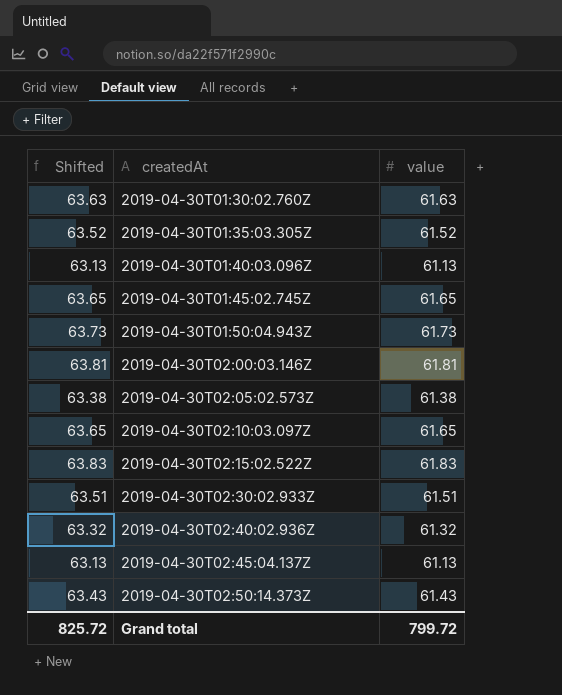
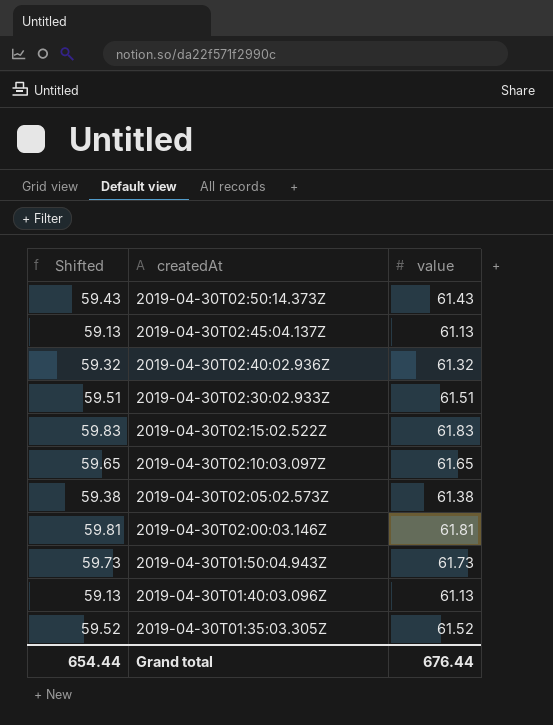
row order: createdAt ascending -> createdAt descending
column Shifted | formula: [value] + 2 -> [value] - 2
row 2019-04-30T01:30:02.760Z: 63.63 | 61.63 -> none
row 2019-04-30T01:45:02.745Z: 63.65 | 61.65 -> none
Grand total | Shifted: 825.72 -> 654.44
Grand total | value: 799.72 -> 676.44

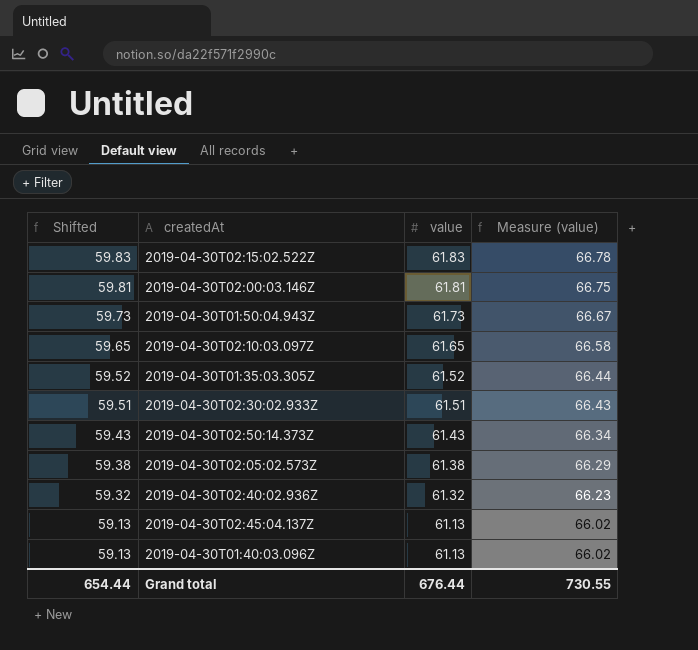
row order: createdAt descending -> Shifted descending
column Measure (value) | formula: none -> [value] * 1.08

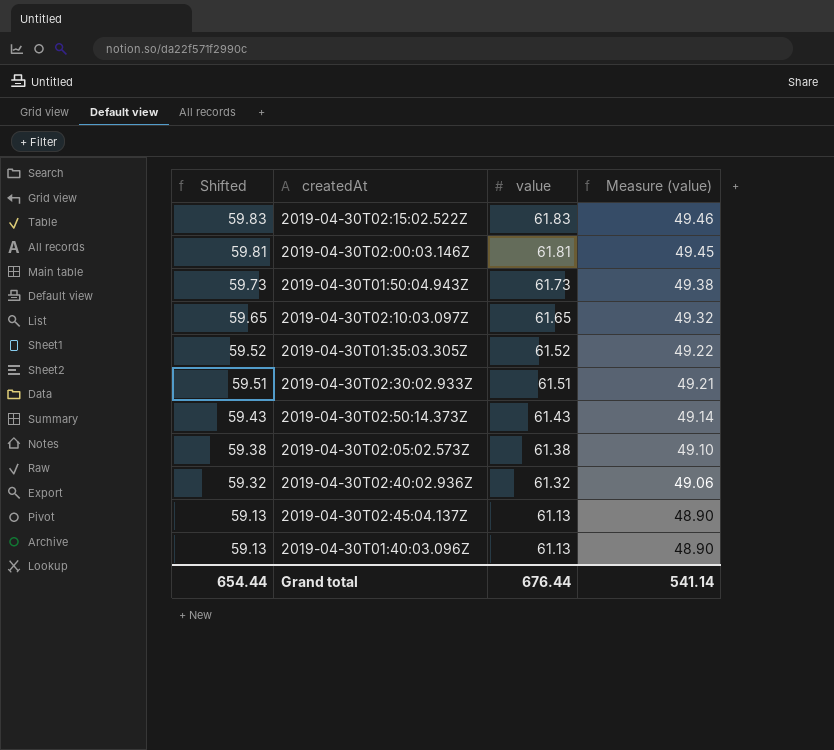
column Measure (value) | formula: [value] * 1.08 -> [value] * 0.8
Grand total | Measure (value): 730.55 -> 541.14

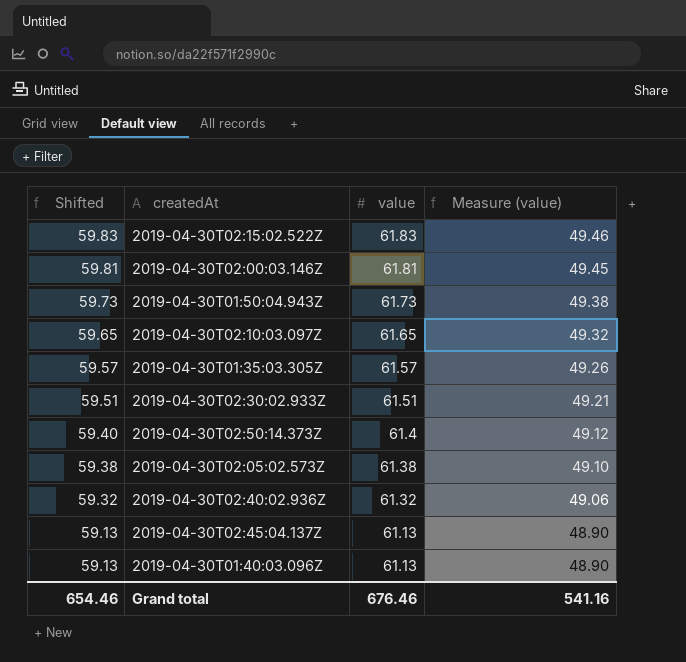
2019-04-30T01:35:03.305Z | Shifted: 59.52 -> 59.57
2019-04-30T01:35:03.305Z | value: 61.52 -> 61.57
2019-04-30T01:35:03.305Z | Measure (value): 49.22 -> 49.26
2019-04-30T02:50:14.373Z | Shifted: 59.43 -> 59.40
2019-04-30T02:50:14.373Z | value: 61.43 -> 61.4
2019-04-30T02:50:14.373Z | Measure (value): 49.14 -> 49.12
Grand total | Shifted: 654.44 -> 654.46
Grand total | value: 676.44 -> 676.46
Grand total | Measure (value): 541.14 -> 541.16

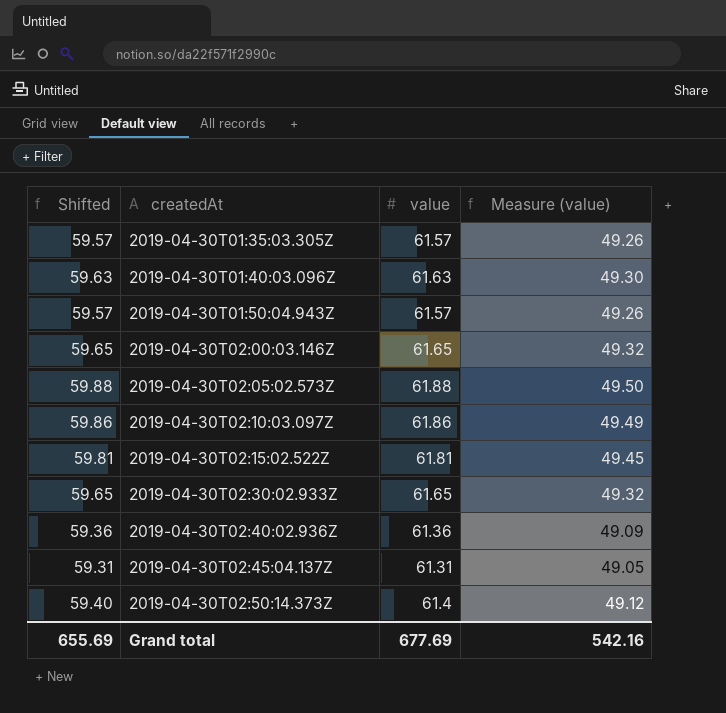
row order: Shifted descending -> createdAt ascending
2019-04-30T01:40:03.096Z | Shifted: 59.13 -> 59.63
2019-04-30T01:40:03.096Z | value: 61.13 -> 61.63
2019-04-30T01:40:03.096Z | Measure (value): 48.90 -> 49.30
2019-04-30T01:50:04.943Z | Shifted: 59.73 -> 59.57
2019-04-30T01:50:04.943Z | value: 61.73 -> 61.57
2019-04-30T01:50:04.943Z | Measure (value): 49.38 -> 49.26
2019-04-30T02:00:03.146Z | Shifted: 59.81 -> 59.65
2019-04-30T02:00:03.146Z | value: 61.81 -> 61.65
2019-04-30T02:00:03.146Z | Measure (value): 49.45 -> 49.32
2019-04-30T02:05:02.573Z | Shifted: 59.38 -> 59.88
2019-04-30T02:05:02.573Z | value: 61.38 -> 61.88
2019-04-30T02:05:02.573Z | Measure (value): 49.10 -> 49.50
2019-04-30T02:10:03.097Z | Shifted: 59.65 -> 59.86
2019-04-30T02:10:03.097Z | value: 61.65 -> 61.86
2019-04-30T02:10:03.097Z | Measure (value): 49.32 -> 49.49
2019-04-30T02:15:02.522Z | Shifted: 59.83 -> 59.81
2019-04-30T02:15:02.522Z | value: 61.83 -> 61.81
2019-04-30T02:15:02.522Z | Measure (value): 49.46 -> 49.45
2019-04-30T02:30:02.933Z | Shifted: 59.51 -> 59.65
2019-04-30T02:30:02.933Z | value: 61.51 -> 61.65
2019-04-30T02:30:02.933Z | Measure (value): 49.21 -> 49.32
2019-04-30T02:40:02.936Z | Shifted: 59.32 -> 59.36
2019-04-30T02:40:02.936Z | value: 61.32 -> 61.36
2019-04-30T02:40:02.936Z | Measure (value): 49.06 -> 49.09
2019-04-30T02:45:04.137Z | Shifted: 59.13 -> 59.31
2019-04-30T02:45:04.137Z | value: 61.13 -> 61.31
2019-04-30T02:45:04.137Z | Measure (value): 48.90 -> 49.05
Grand total | Shifted: 654.46 -> 655.69
Grand total | value: 676.46 -> 677.69
Grand total | Measure (value): 541.16 -> 542.16

